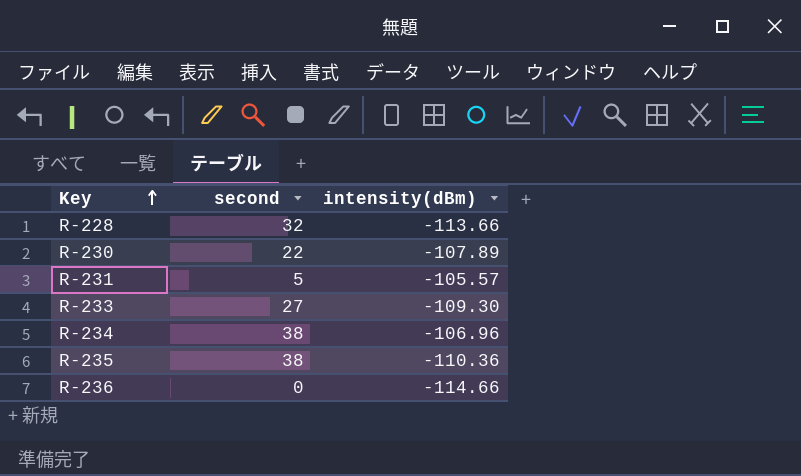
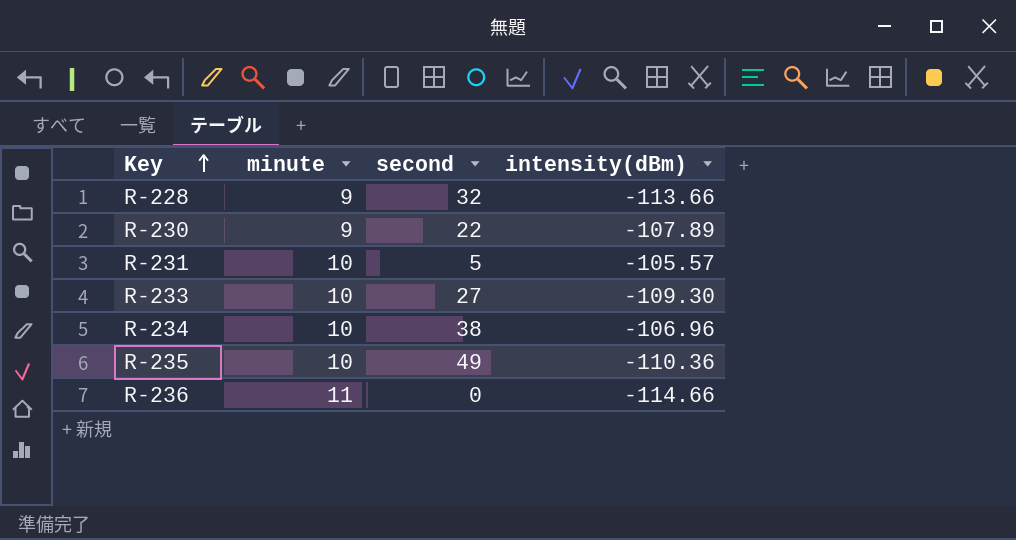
column minute | position: none -> 2
R-235 | second: 38 -> 49

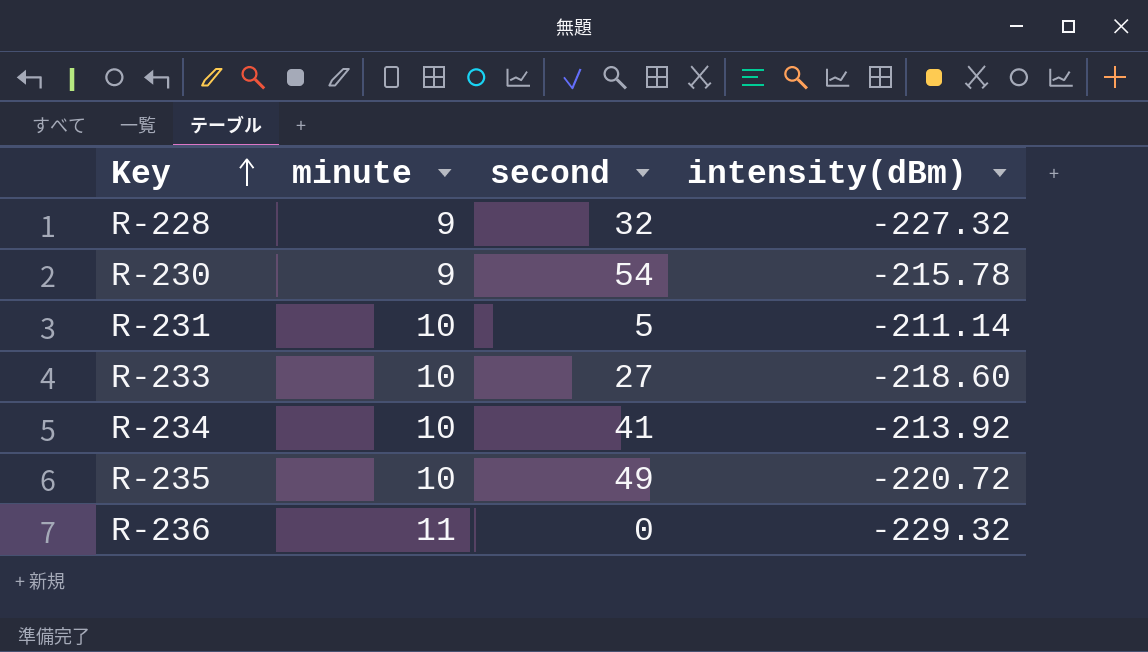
R-228 | intensity(dBm): -113.66 -> -227.32
R-230 | second: 22 -> 54
R-230 | intensity(dBm): -107.89 -> -215.78
R-231 | intensity(dBm): -105.57 -> -211.14
R-233 | intensity(dBm): -109.30 -> -218.60
R-234 | second: 38 -> 41
R-234 | intensity(dBm): -106.96 -> -213.92
R-235 | intensity(dBm): -110.36 -> -220.72
R-236 | intensity(dBm): -114.66 -> -229.32

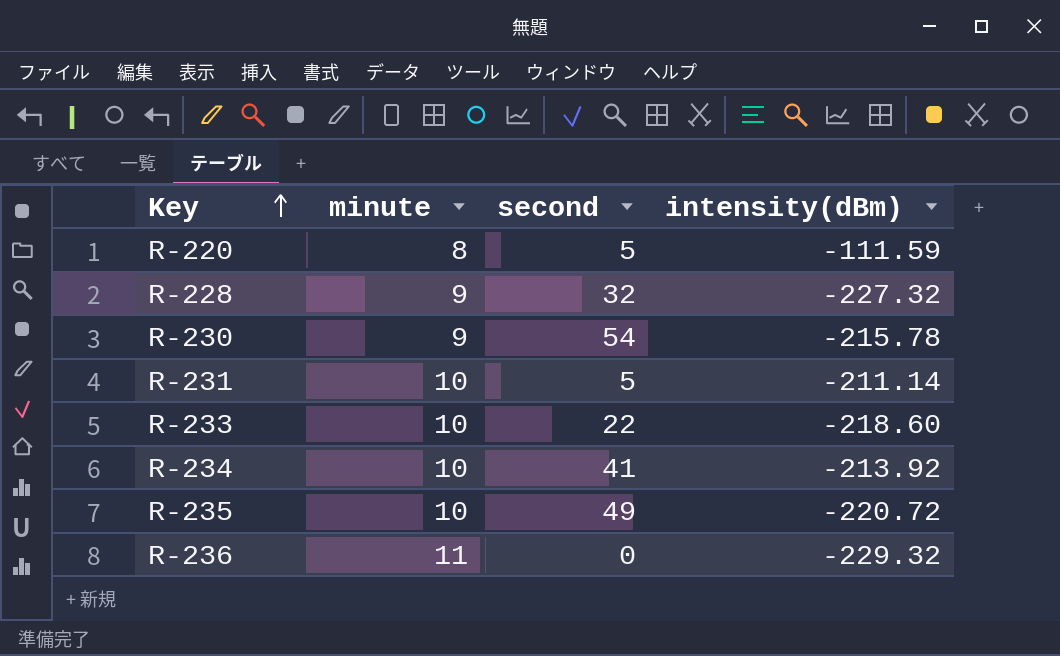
row R-220: none -> 8 | 5 | -111.59
R-233 | second: 27 -> 22

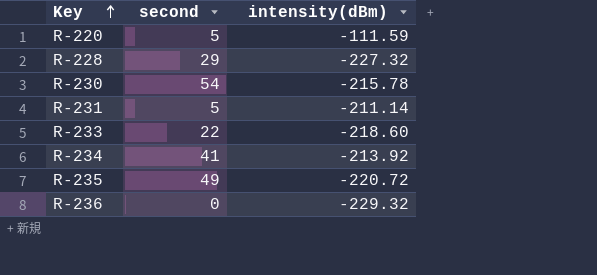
column minute | position: 2 -> none
R-228 | second: 32 -> 29

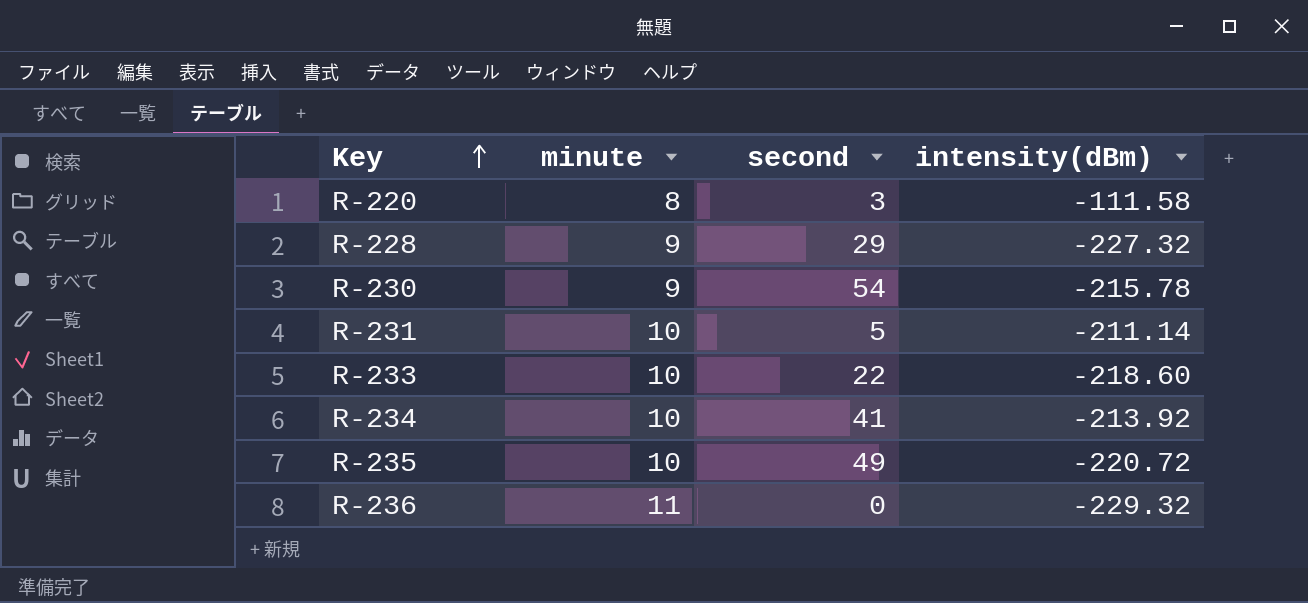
column minute | position: none -> 2
R-220 | second: 5 -> 3
R-220 | intensity(dBm): -111.59 -> -111.58

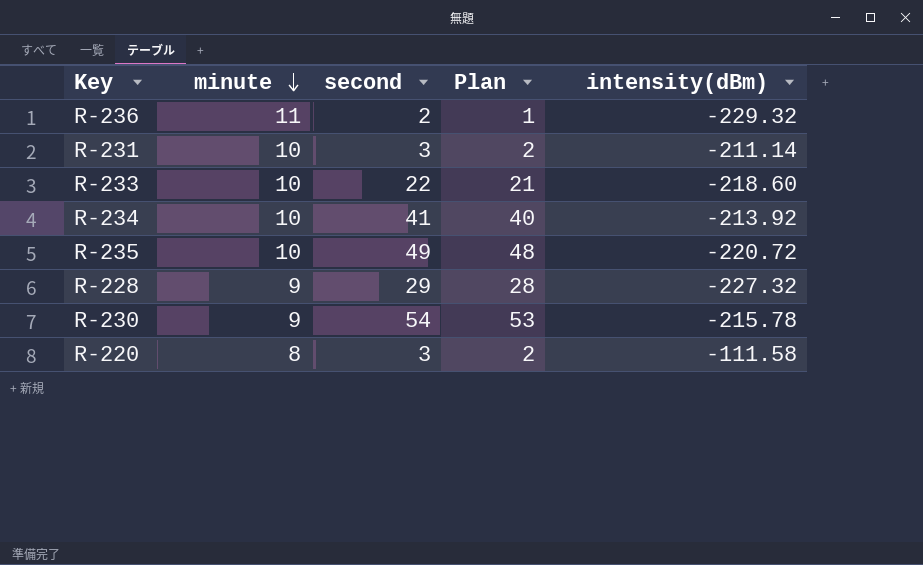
row order: Key ascending -> minute descending
column Plan | formula: none -> [second] - 1
R-236 | second: 0 -> 2
R-231 | second: 5 -> 3

